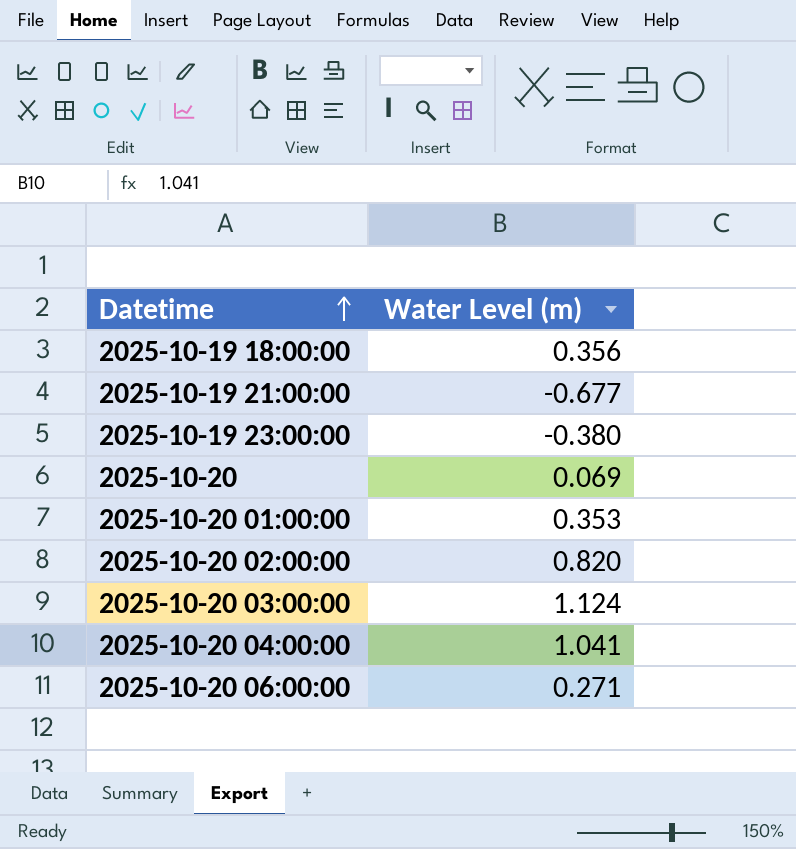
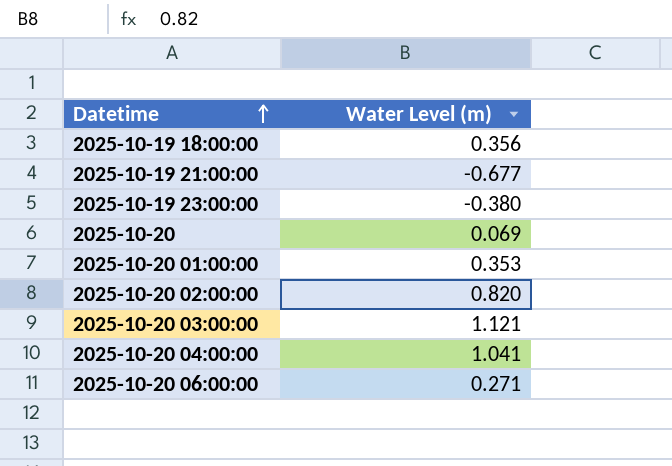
2025-10-20 03:00:00 | Water Level (m): 1.124 -> 1.121

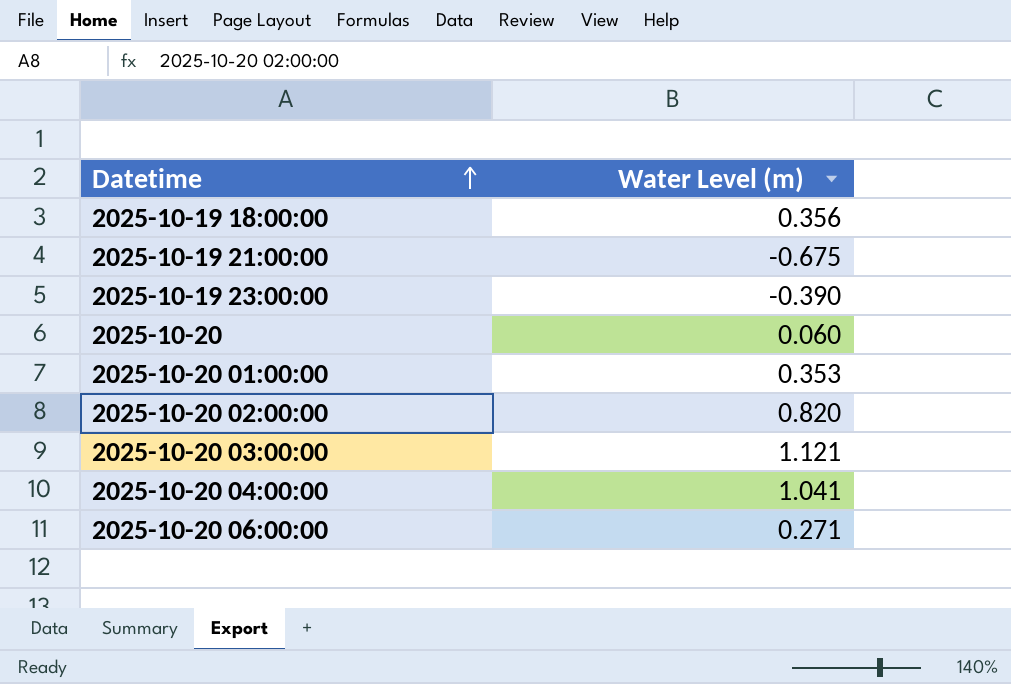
2025-10-19 21:00:00 | Water Level (m): -0.677 -> -0.675
2025-10-19 23:00:00 | Water Level (m): -0.380 -> -0.390
2025-10-20 | Water Level (m): 0.069 -> 0.060

